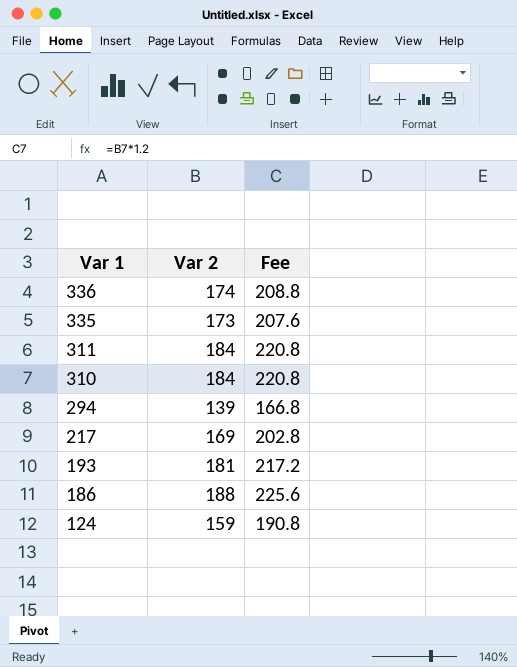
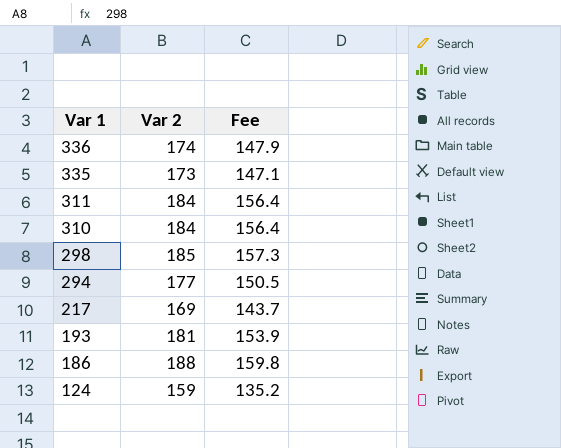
column Fee | formula: [Var 2] * 1.2 -> [Var 2] * 0.85
row 298: none -> 185 | 157.3
294 | Var 2: 139 -> 177

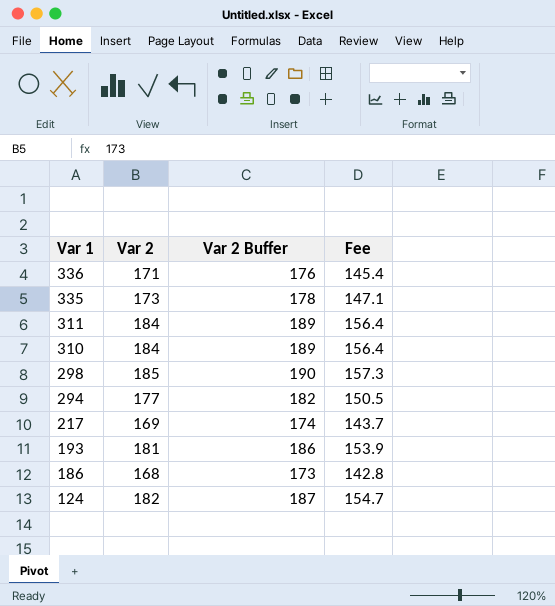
column Var 2 Buffer | formula: none -> [Var 2] + 5
336 | Var 2: 174 -> 171
336 | Fee: 147.9 -> 145.4
186 | Var 2: 188 -> 168
186 | Fee: 159.8 -> 142.8
124 | Var 2: 159 -> 182
124 | Fee: 135.2 -> 154.7

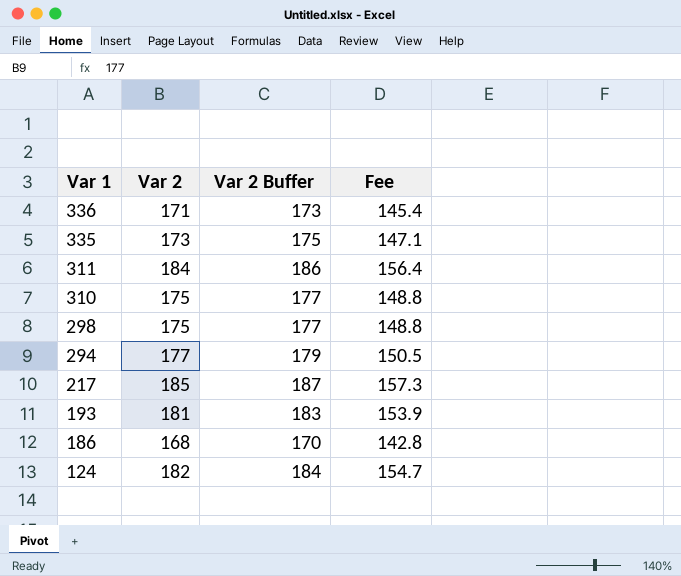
column Var 2 Buffer | formula: [Var 2] + 5 -> [Var 2] + 2
310 | Var 2: 184 -> 175
310 | Fee: 156.4 -> 148.8
298 | Var 2: 185 -> 175
298 | Fee: 157.3 -> 148.8
217 | Var 2: 169 -> 185
217 | Fee: 143.7 -> 157.3

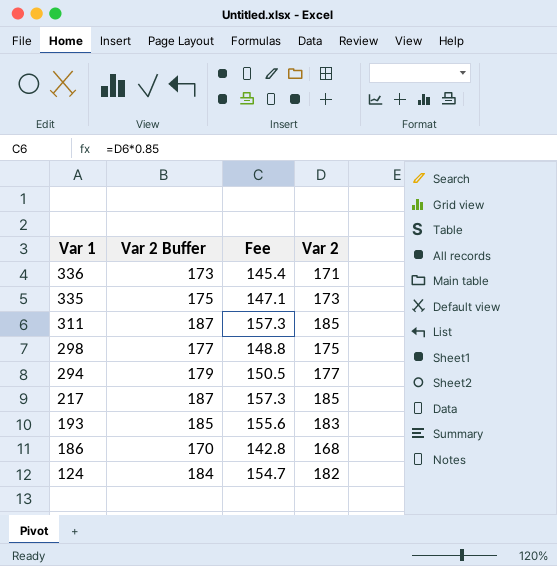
column Var 2 | position: 2 -> 4
row 310: 175 | 177 | 148.8 -> none
311 | Var 2 Buffer: 186 -> 187
311 | Fee: 156.4 -> 157.3
311 | Var 2: 184 -> 185
193 | Var 2 Buffer: 183 -> 185
193 | Fee: 153.9 -> 155.6
193 | Var 2: 181 -> 183

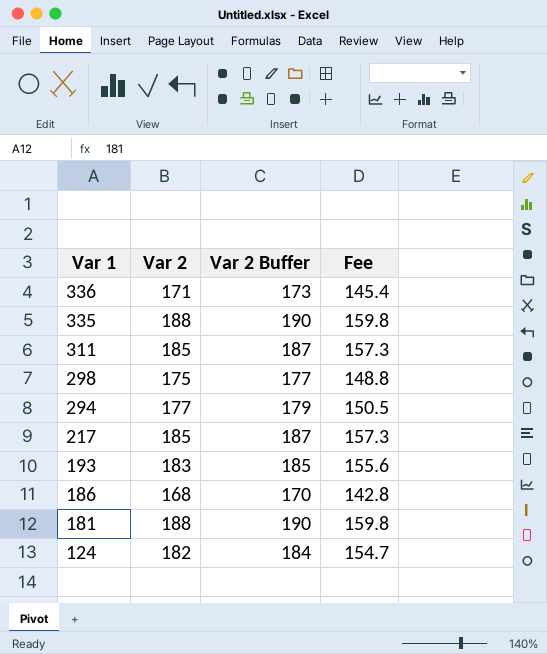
column Var 2 | position: 4 -> 2
335 | Var 2: 173 -> 188
335 | Var 2 Buffer: 175 -> 190
335 | Fee: 147.1 -> 159.8
row 181: none -> 188 | 190 | 159.8

